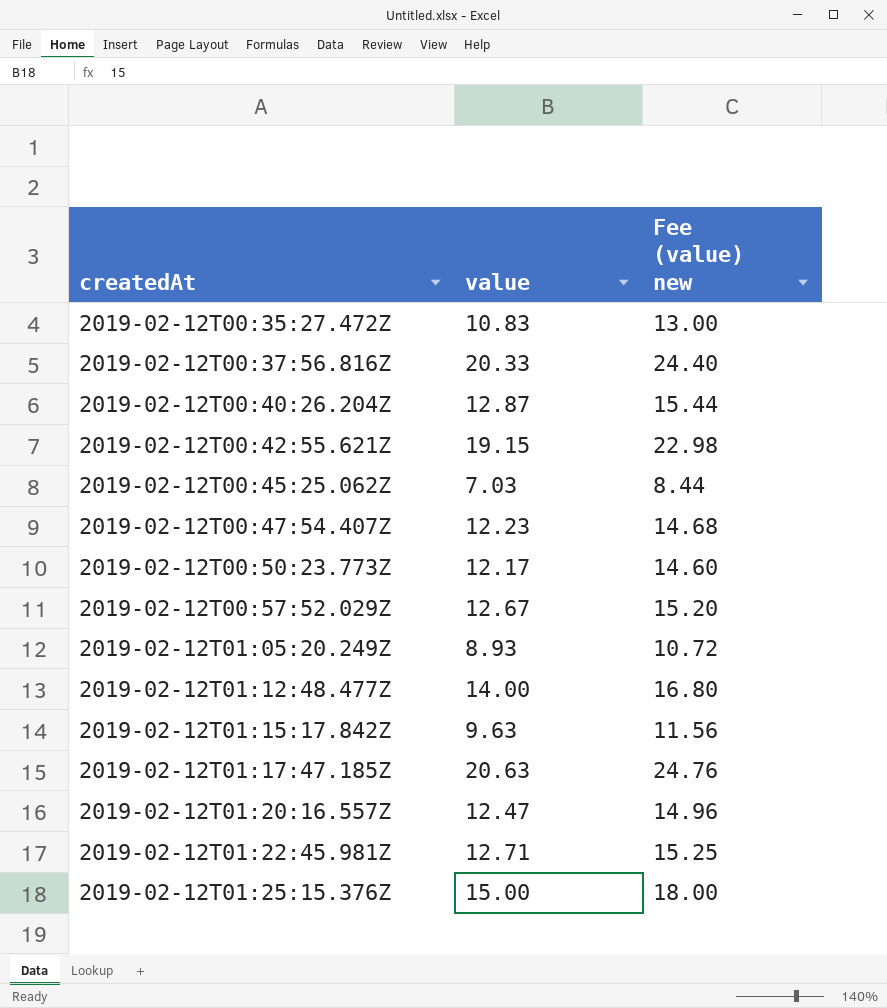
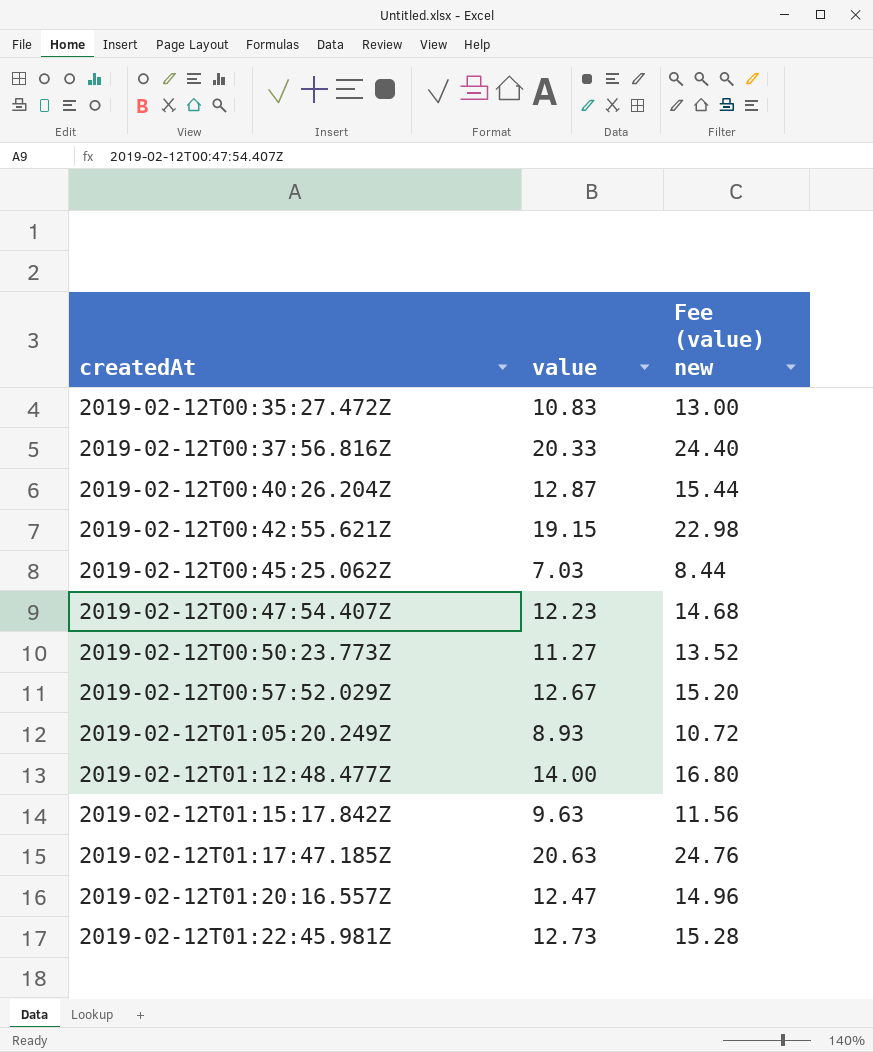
row 2019-02-12T01:25:15.376Z: 15.00 | 18.00 -> none
2019-02-12T00:50:23.773Z | value: 12.17 -> 11.27
2019-02-12T00:50:23.773Z | Fee (value) new: 14.60 -> 13.52
2019-02-12T01:22:45.981Z | value: 12.71 -> 12.73
2019-02-12T01:22:45.981Z | Fee (value) new: 15.25 -> 15.28

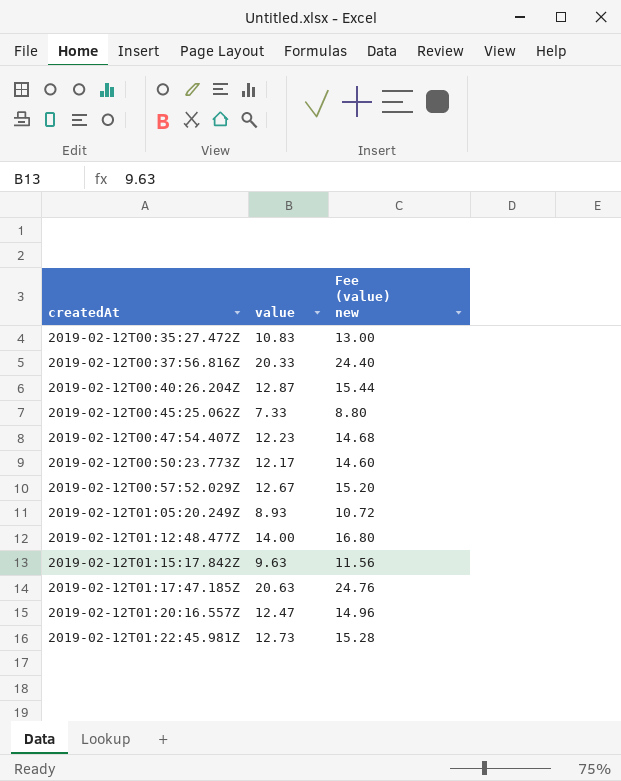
row 2019-02-12T00:42:55.621Z: 19.15 | 22.98 -> none
2019-02-12T00:45:25.062Z | value: 7.03 -> 7.33
2019-02-12T00:45:25.062Z | Fee (value) new: 8.44 -> 8.80
2019-02-12T00:50:23.773Z | value: 11.27 -> 12.17
2019-02-12T00:50:23.773Z | Fee (value) new: 13.52 -> 14.60

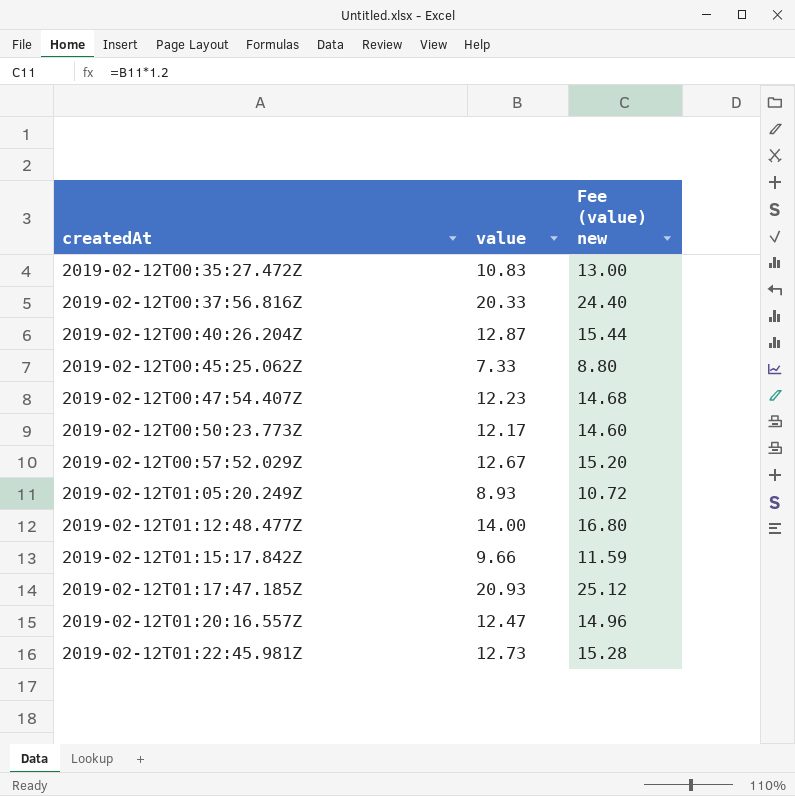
2019-02-12T01:15:17.842Z | value: 9.63 -> 9.66
2019-02-12T01:15:17.842Z | Fee (value) new: 11.56 -> 11.59
2019-02-12T01:17:47.185Z | value: 20.63 -> 20.93
2019-02-12T01:17:47.185Z | Fee (value) new: 24.76 -> 25.12

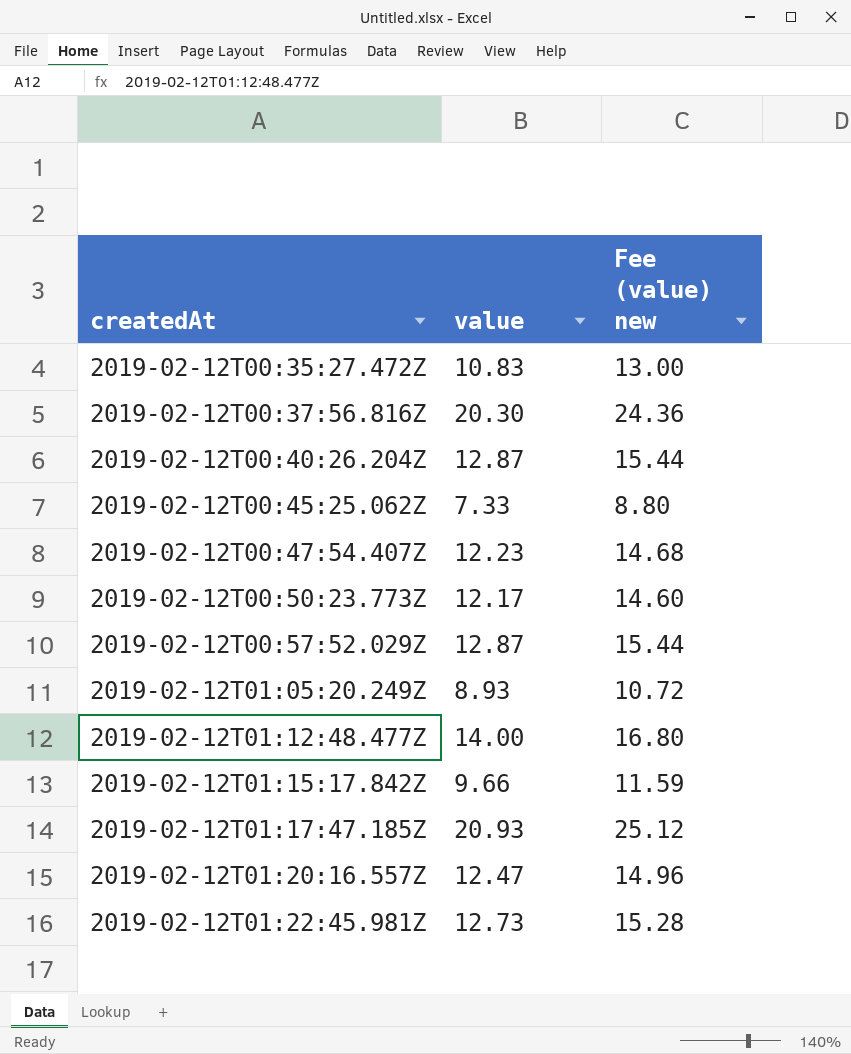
2019-02-12T00:37:56.816Z | value: 20.33 -> 20.30
2019-02-12T00:37:56.816Z | Fee (value) new: 24.40 -> 24.36
2019-02-12T00:57:52.029Z | value: 12.67 -> 12.87
2019-02-12T00:57:52.029Z | Fee (value) new: 15.20 -> 15.44

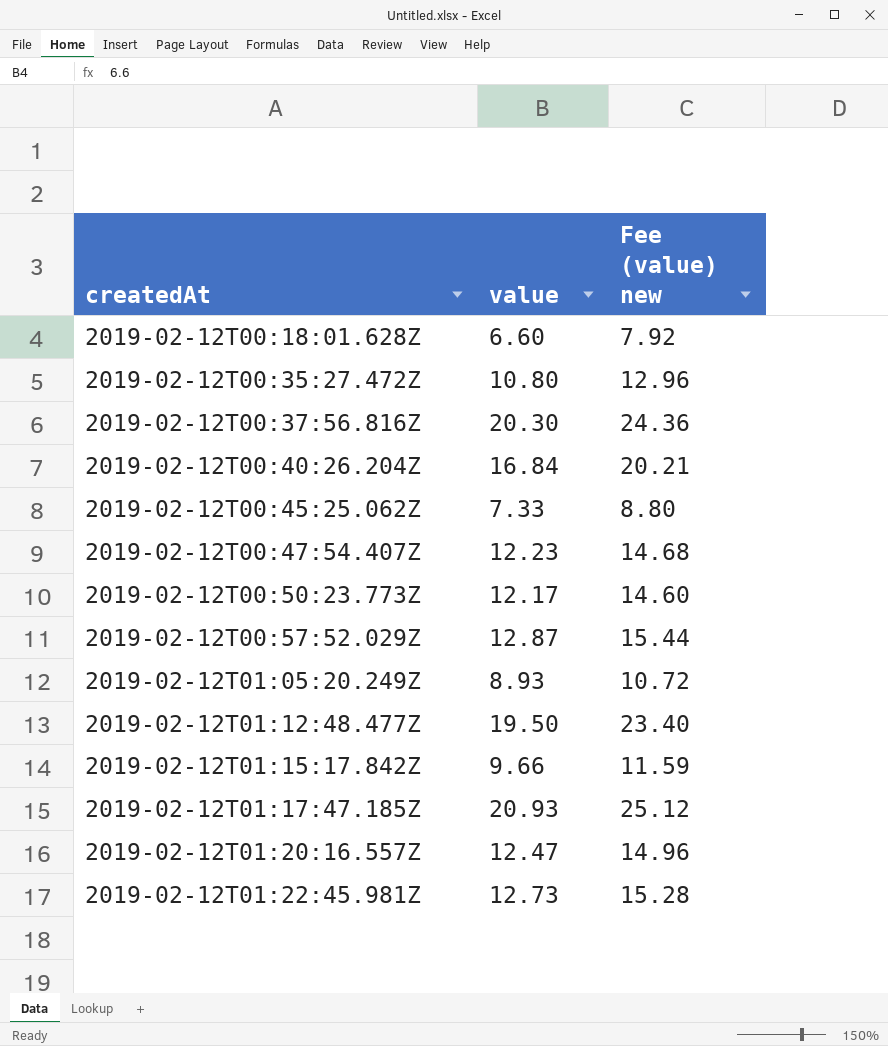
row 2019-02-12T00:18:01.628Z: none -> 6.60 | 7.92
2019-02-12T00:35:27.472Z | value: 10.83 -> 10.80
2019-02-12T00:35:27.472Z | Fee (value) new: 13.00 -> 12.96
2019-02-12T00:40:26.204Z | value: 12.87 -> 16.84
2019-02-12T00:40:26.204Z | Fee (value) new: 15.44 -> 20.21
2019-02-12T01:12:48.477Z | value: 14.00 -> 19.50
2019-02-12T01:12:48.477Z | Fee (value) new: 16.80 -> 23.40

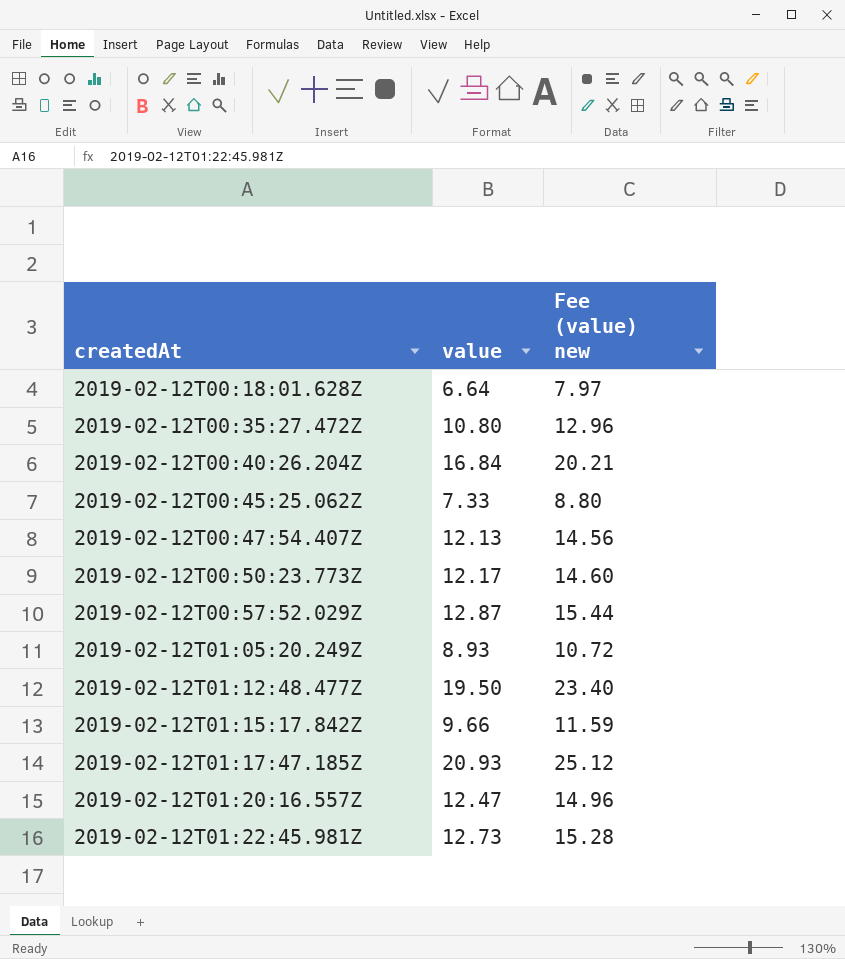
row 2019-02-12T00:37:56.816Z: 20.30 | 24.36 -> none
2019-02-12T00:18:01.628Z | value: 6.60 -> 6.64
2019-02-12T00:18:01.628Z | Fee (value) new: 7.92 -> 7.97
2019-02-12T00:47:54.407Z | value: 12.23 -> 12.13
2019-02-12T00:47:54.407Z | Fee (value) new: 14.68 -> 14.56

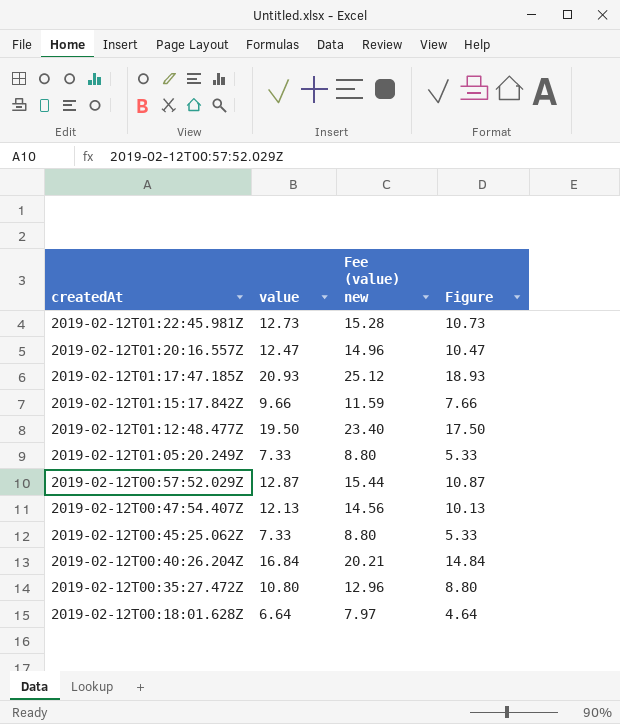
row order: createdAt ascending -> createdAt descending
column Figure | formula: none -> [value] - 2
row 2019-02-12T00:50:23.773Z: 12.17 | 14.60 -> none
2019-02-12T01:05:20.249Z | value: 8.93 -> 7.33
2019-02-12T01:05:20.249Z | Fee (value) new: 10.72 -> 8.80

